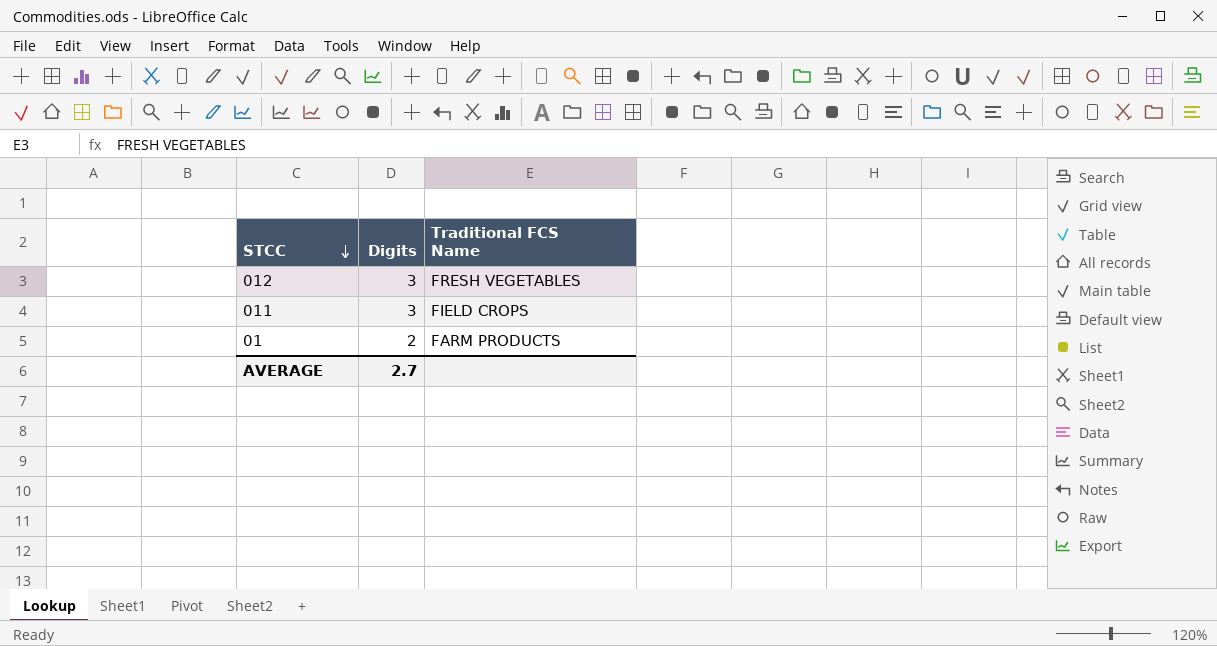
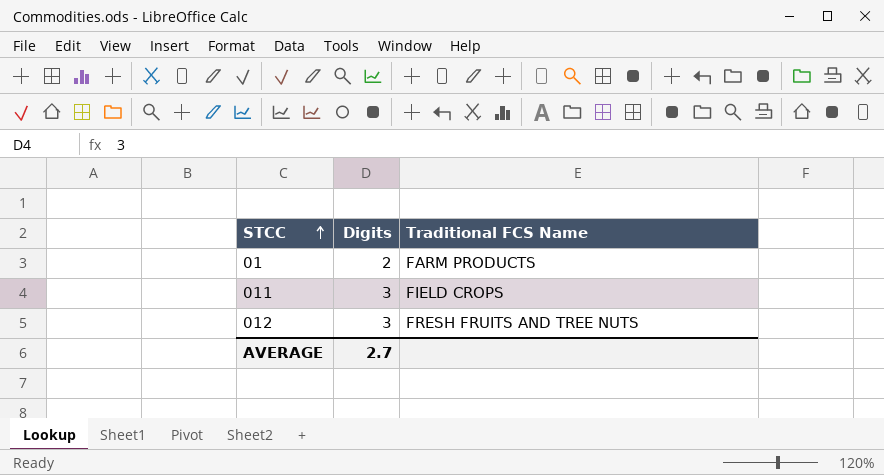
row order: STCC descending -> STCC ascending
012 | Traditional FCS Name: FRESH VEGETABLES -> FRESH FRUITS AND TREE NUTS

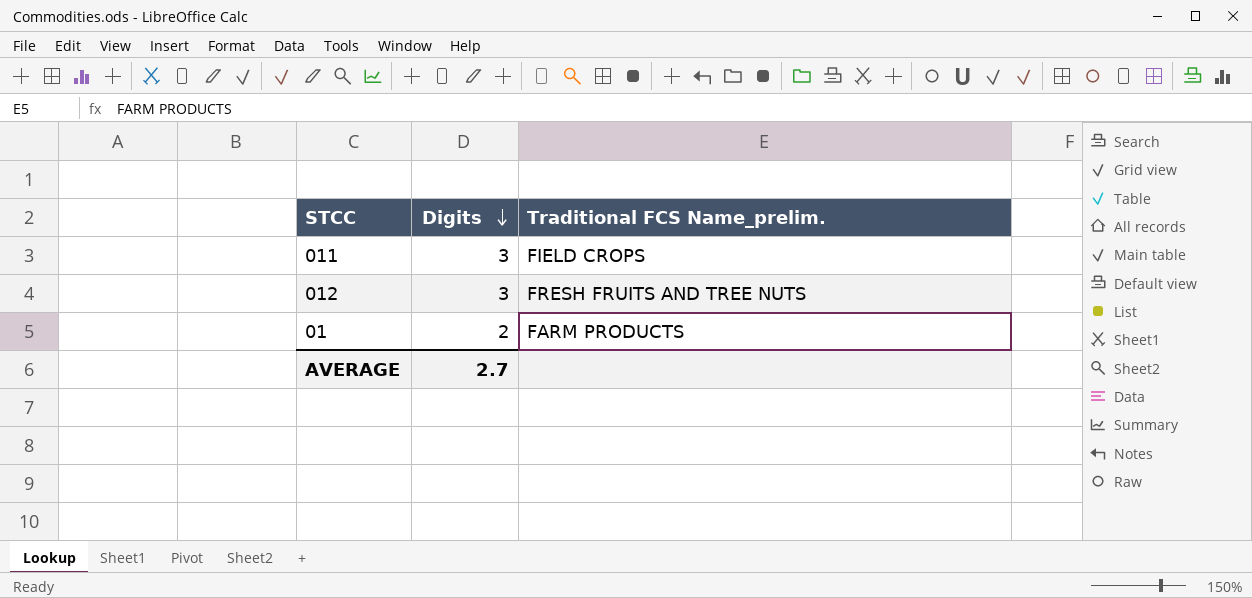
row order: STCC ascending -> Digits descending
column name: Traditional FCS Name -> Traditional FCS Name_prelim.

